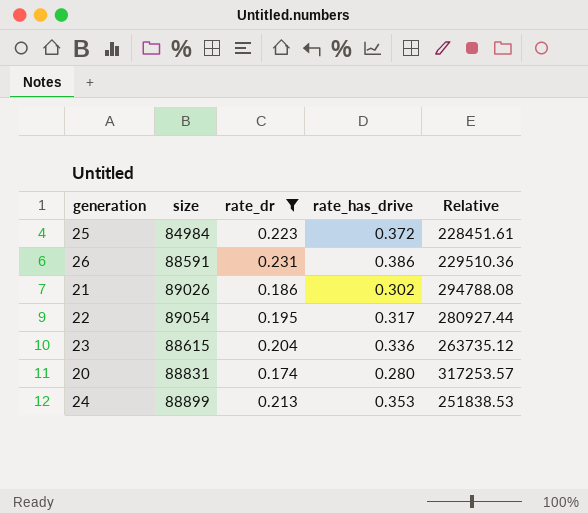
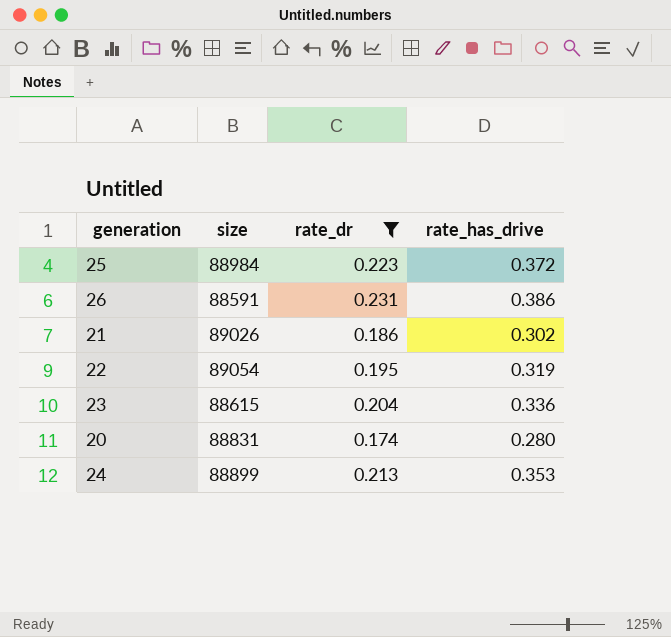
column Relative | formula: [size] / [rate_has_drive] -> none
25 | size: 84984 -> 88984
22 | rate_has_drive: 0.317 -> 0.319

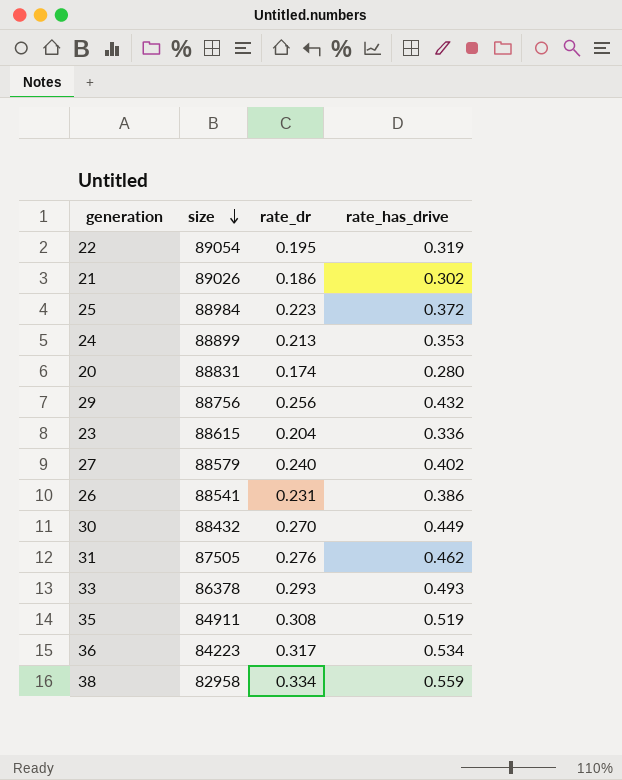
filter: rate_dr <= 0.231 -> none
row order: none -> size descending
26 | size: 88591 -> 88541

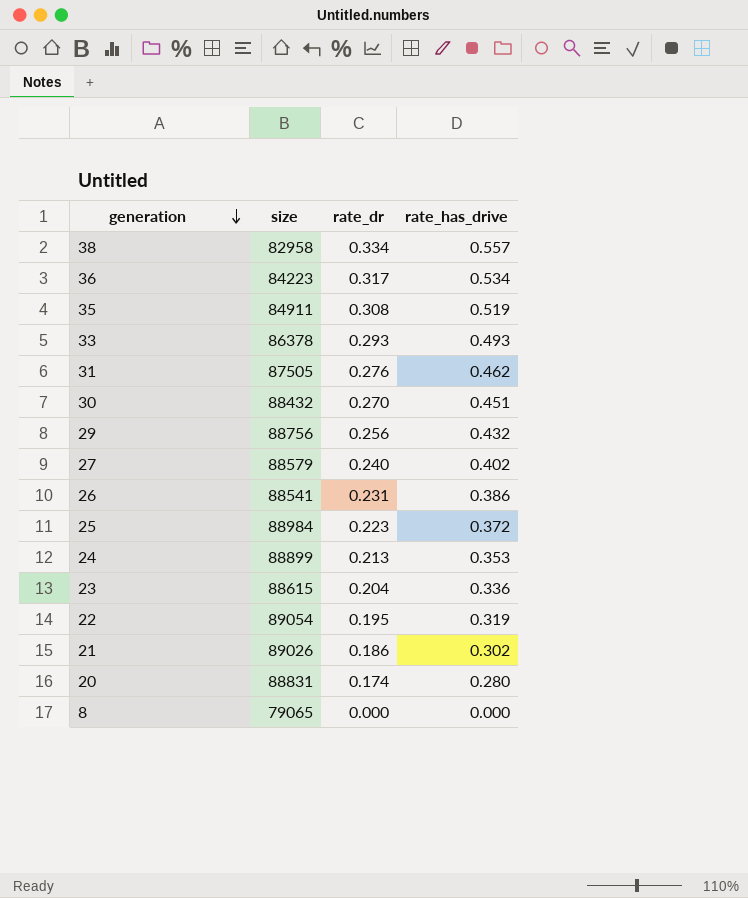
row order: size descending -> generation descending
38 | rate_has_drive: 0.559 -> 0.557
30 | rate_has_drive: 0.449 -> 0.451
row 8: none -> 79065 | 0.000 | 0.000

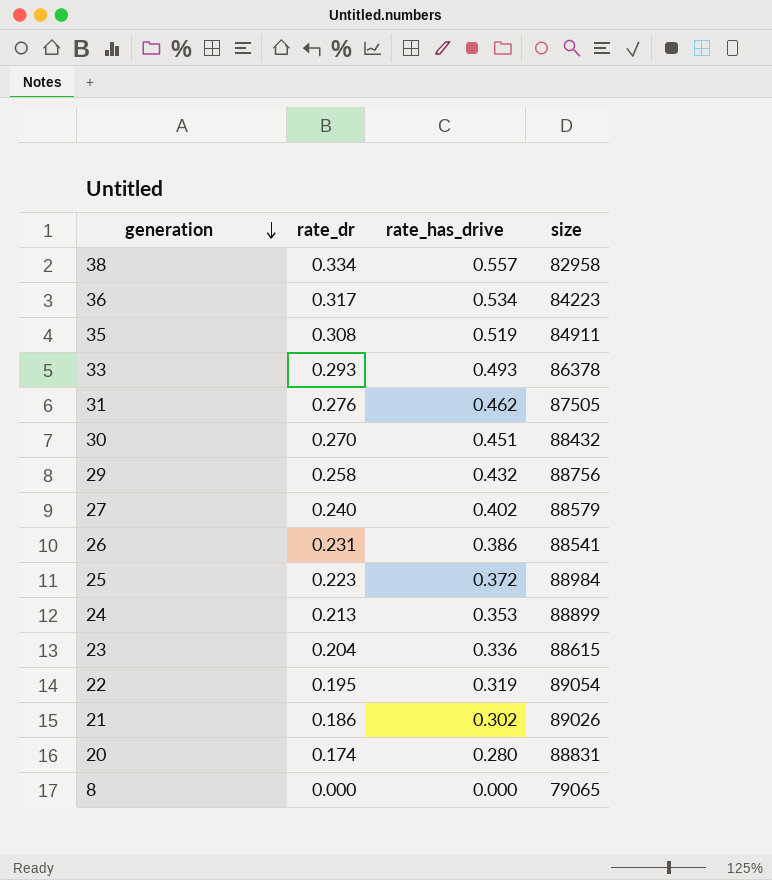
column size | position: 2 -> 4
29 | rate_dr: 0.256 -> 0.258

